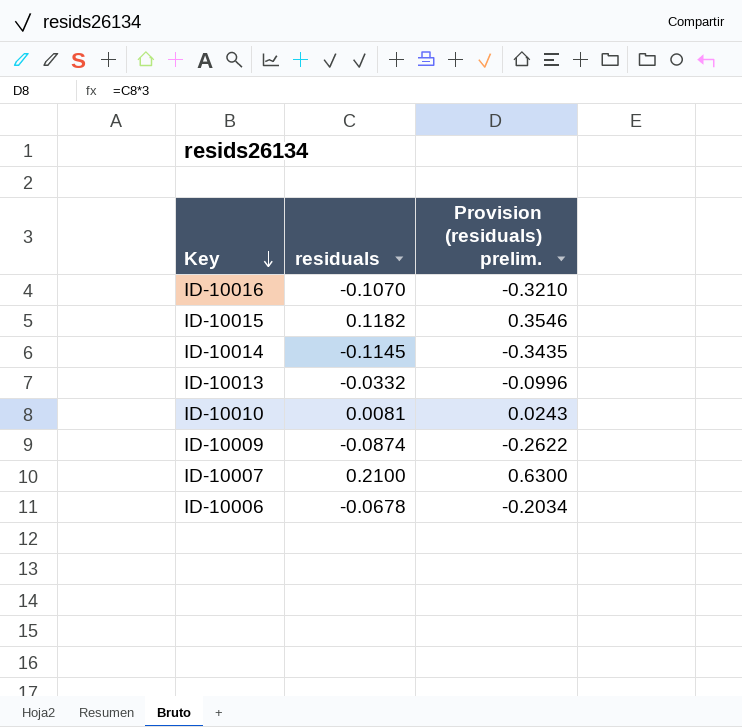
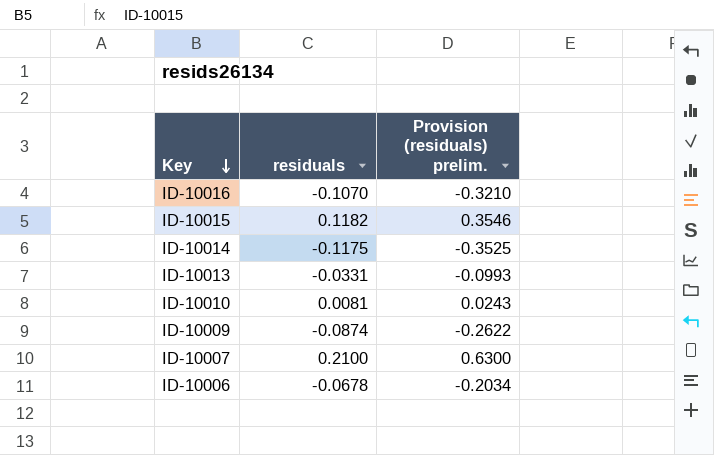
ID-10014 | residuals: -0.1145 -> -0.1175
ID-10014 | Provision (residuals) prelim.: -0.3435 -> -0.3525
ID-10013 | residuals: -0.0332 -> -0.0331
ID-10013 | Provision (residuals) prelim.: -0.0996 -> -0.0993

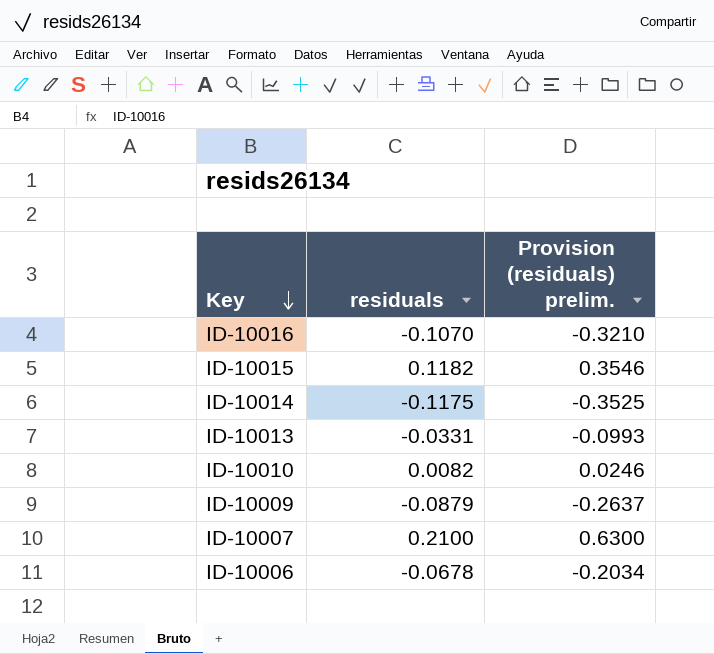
ID-10010 | residuals: 0.0081 -> 0.0082
ID-10010 | Provision (residuals) prelim.: 0.0243 -> 0.0246
ID-10009 | residuals: -0.0874 -> -0.0879
ID-10009 | Provision (residuals) prelim.: -0.2622 -> -0.2637

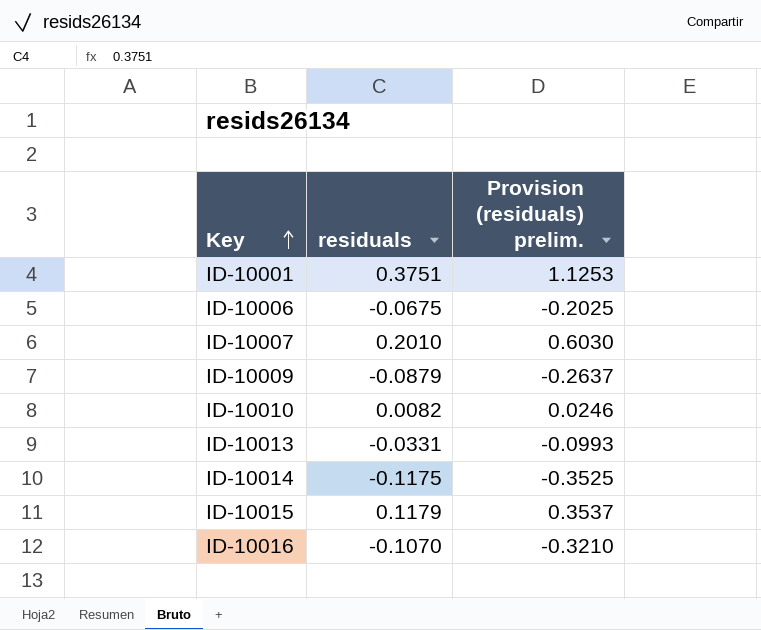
row order: Key descending -> Key ascending
row ID-10001: none -> 0.3751 | 1.1253
ID-10006 | residuals: -0.0678 -> -0.0675
ID-10006 | Provision (residuals) prelim.: -0.2034 -> -0.2025
ID-10007 | residuals: 0.2100 -> 0.2010
ID-10007 | Provision (residuals) prelim.: 0.6300 -> 0.6030
ID-10015 | residuals: 0.1182 -> 0.1179
ID-10015 | Provision (residuals) prelim.: 0.3546 -> 0.3537

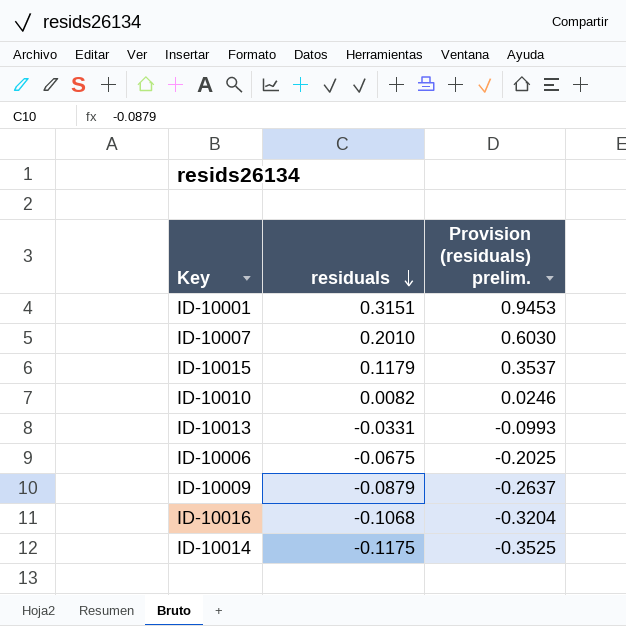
row order: Key ascending -> residuals descending
ID-10001 | residuals: 0.3751 -> 0.3151
ID-10001 | Provision (residuals) prelim.: 1.1253 -> 0.9453
ID-10016 | residuals: -0.1070 -> -0.1068
ID-10016 | Provision (residuals) prelim.: -0.3210 -> -0.3204

